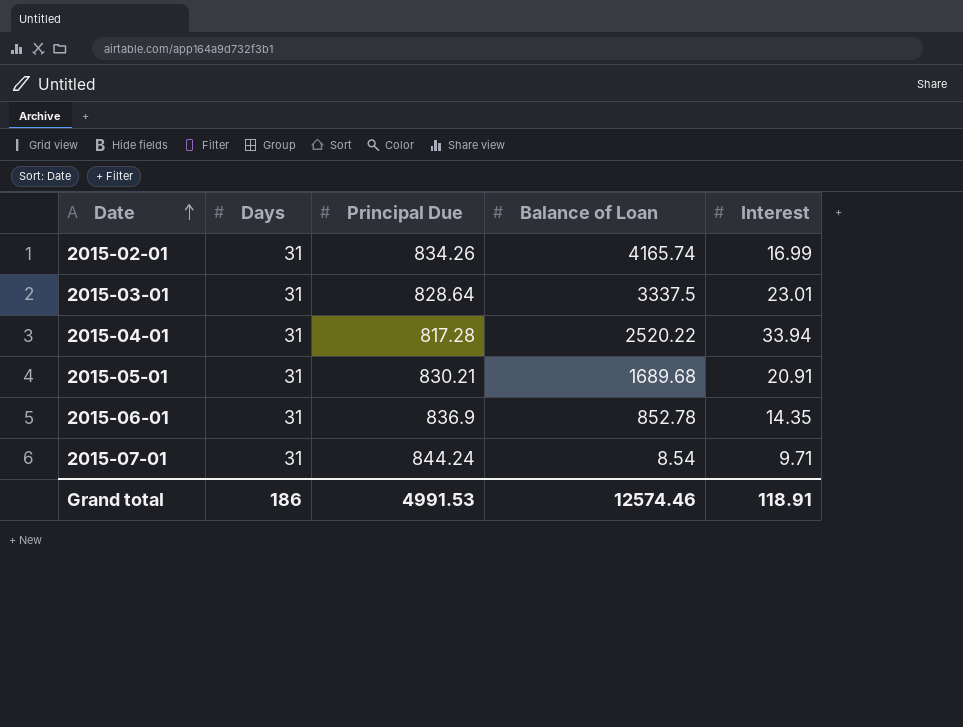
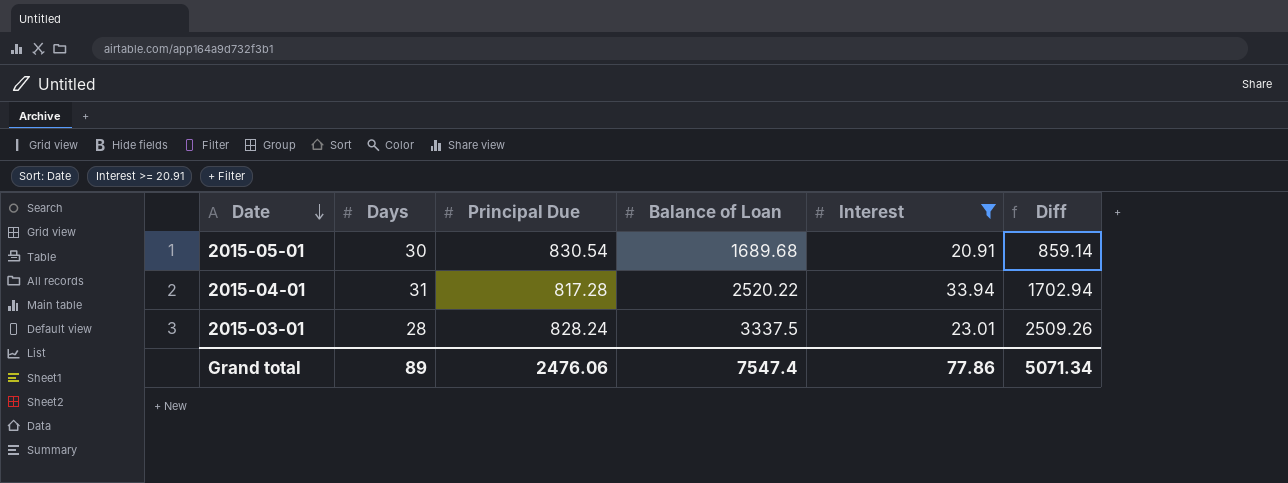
filter: none -> Interest >= 20.91
row order: Date ascending -> Date descending
column Diff | formula: none -> [Balance of Loan] - [Principal Due]
2015-05-01 | Days: 31 -> 30
2015-05-01 | Principal Due: 830.21 -> 830.54
2015-03-01 | Days: 31 -> 28
2015-03-01 | Principal Due: 828.64 -> 828.24
Grand total | Days: 186 -> 89
Grand total | Principal Due: 4991.53 -> 2476.06
Grand total | Balance of Loan: 12574.46 -> 7547.4
Grand total | Interest: 118.91 -> 77.86

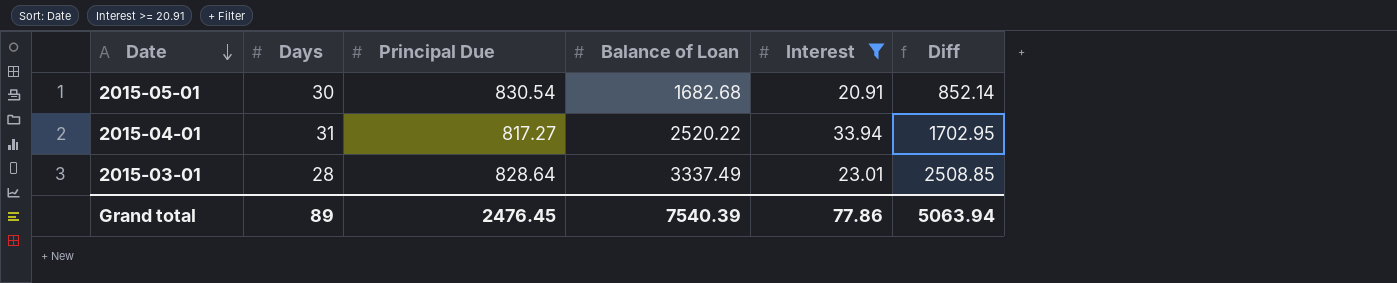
2015-05-01 | Balance of Loan: 1689.68 -> 1682.68
2015-05-01 | Diff: 859.14 -> 852.14
2015-04-01 | Principal Due: 817.28 -> 817.27
2015-04-01 | Diff: 1702.94 -> 1702.95
2015-03-01 | Principal Due: 828.24 -> 828.64
2015-03-01 | Balance of Loan: 3337.5 -> 3337.49
2015-03-01 | Diff: 2509.26 -> 2508.85
Grand total | Principal Due: 2476.06 -> 2476.45
Grand total | Balance of Loan: 7547.4 -> 7540.39
Grand total | Diff: 5071.34 -> 5063.94

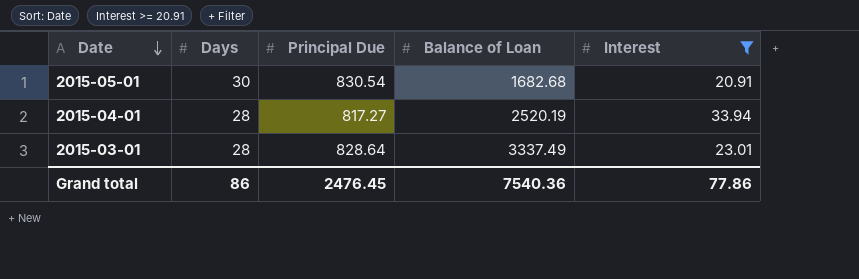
column Diff | formula: [Balance of Loan] - [Principal Due] -> none
2015-04-01 | Days: 31 -> 28
2015-04-01 | Balance of Loan: 2520.22 -> 2520.19
Grand total | Days: 89 -> 86
Grand total | Balance of Loan: 7540.39 -> 7540.36

